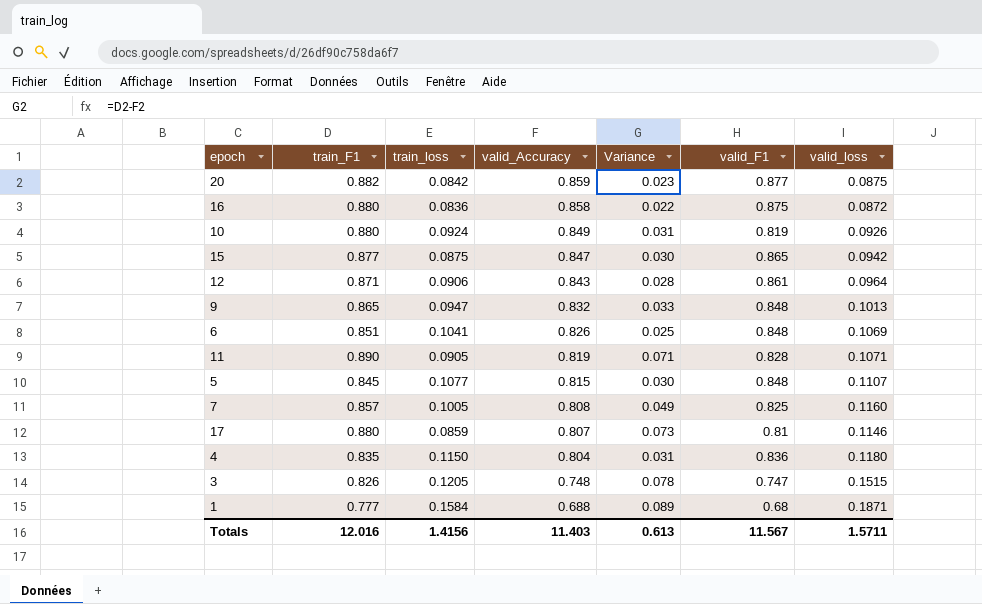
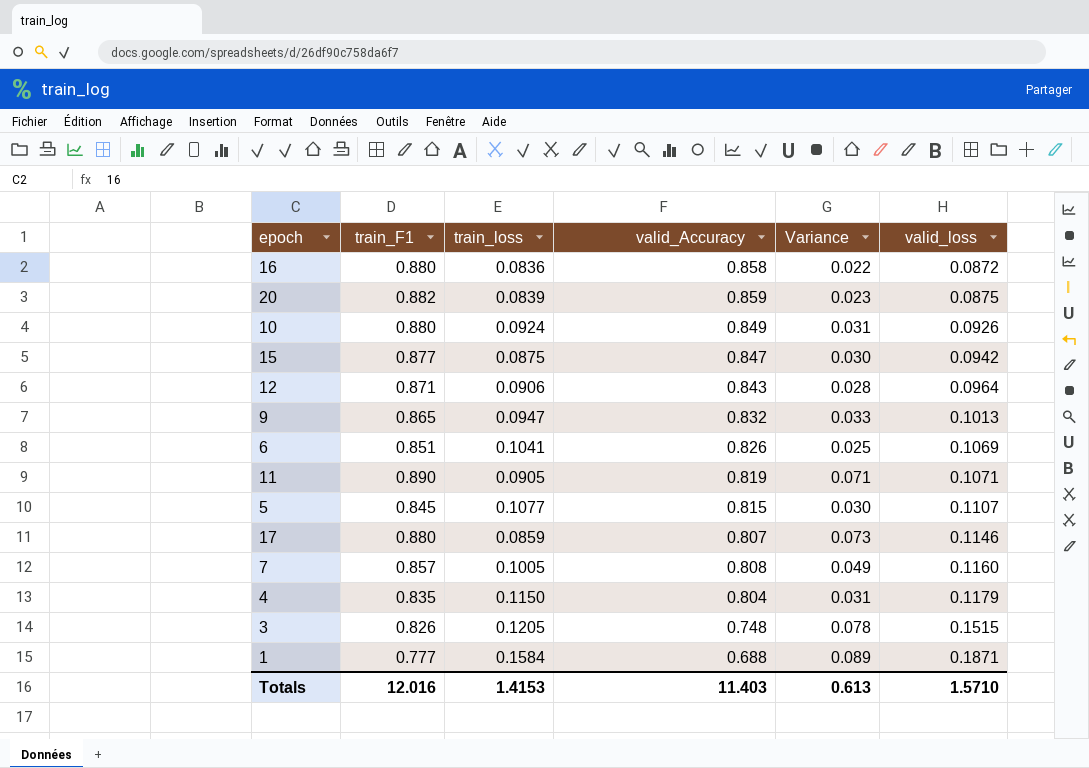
row order: valid_Accuracy descending -> valid_loss ascending
column valid_F1 | position: 6 -> none
20 | train_loss: 0.0842 -> 0.0839
4 | valid_loss: 0.1180 -> 0.1179
Totals | train_loss: 1.4156 -> 1.4153
Totals | valid_loss: 1.5711 -> 1.5710

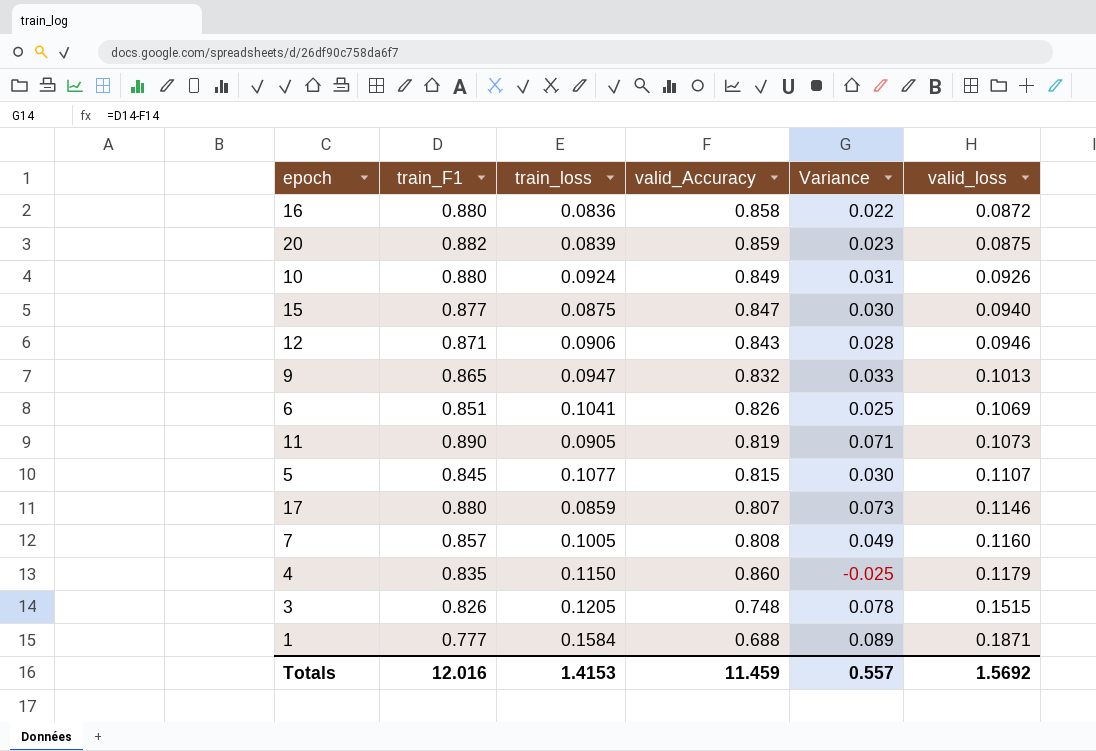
15 | valid_loss: 0.0942 -> 0.0940
12 | valid_loss: 0.0964 -> 0.0946
11 | valid_loss: 0.1071 -> 0.1073
4 | valid_Accuracy: 0.804 -> 0.860
4 | Variance: 0.031 -> -0.025
Totals | valid_Accuracy: 11.403 -> 11.459
Totals | Variance: 0.613 -> 0.557
Totals | valid_loss: 1.5710 -> 1.5692

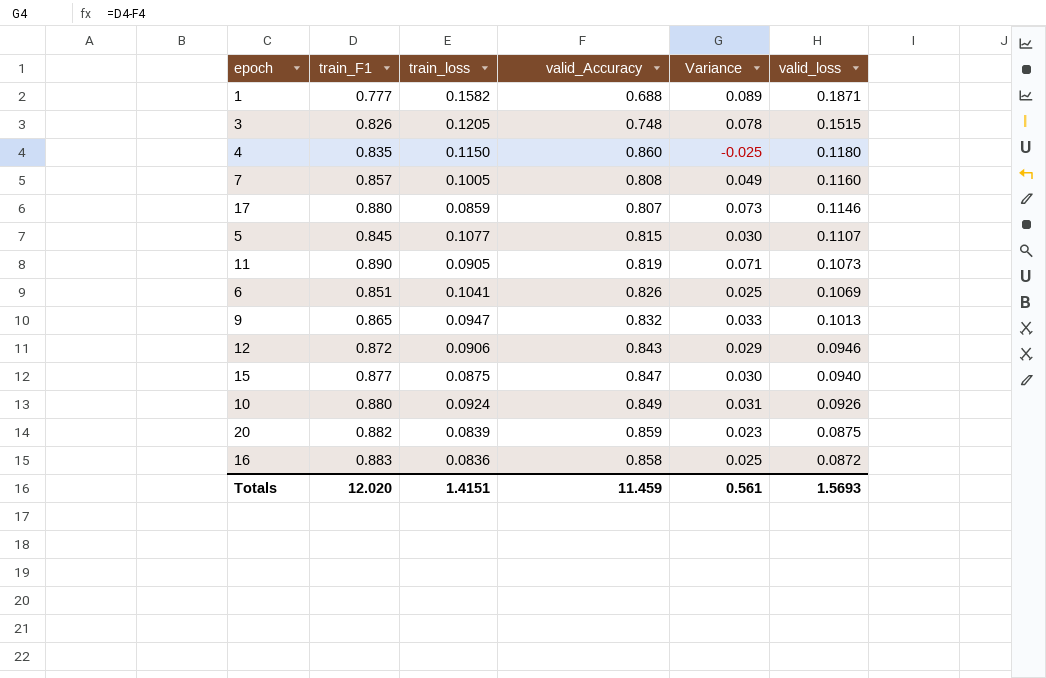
row order: valid_loss ascending -> valid_loss descending
1 | train_loss: 0.1584 -> 0.1582
4 | valid_loss: 0.1179 -> 0.1180
12 | train_F1: 0.871 -> 0.872
12 | Variance: 0.028 -> 0.029
16 | train_F1: 0.880 -> 0.883
16 | Variance: 0.022 -> 0.025
Totals | train_F1: 12.016 -> 12.020
Totals | train_loss: 1.4153 -> 1.4151
Totals | Variance: 0.557 -> 0.561
Totals | valid_loss: 1.5692 -> 1.5693

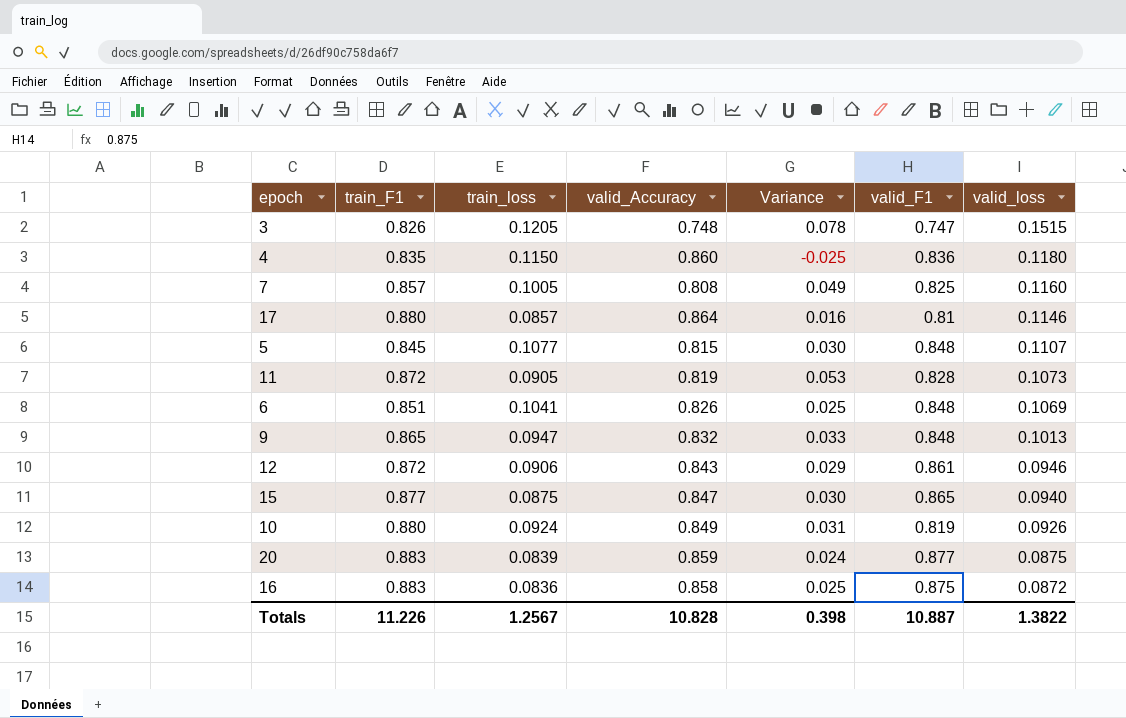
column valid_F1 | position: none -> 6
row 1: 0.777 | 0.1582 | 0.688 | 0.089 | 0.1871 -> none
17 | train_loss: 0.0859 -> 0.0857
17 | valid_Accuracy: 0.807 -> 0.864
17 | Variance: 0.073 -> 0.016
11 | train_F1: 0.890 -> 0.872
11 | Variance: 0.071 -> 0.053
20 | train_F1: 0.882 -> 0.883
20 | Variance: 0.023 -> 0.024
Totals | train_F1: 12.020 -> 11.226
Totals | train_loss: 1.4151 -> 1.2567
Totals | valid_Accuracy: 11.459 -> 10.828
Totals | Variance: 0.561 -> 0.398
Totals | valid_loss: 1.5693 -> 1.3822

